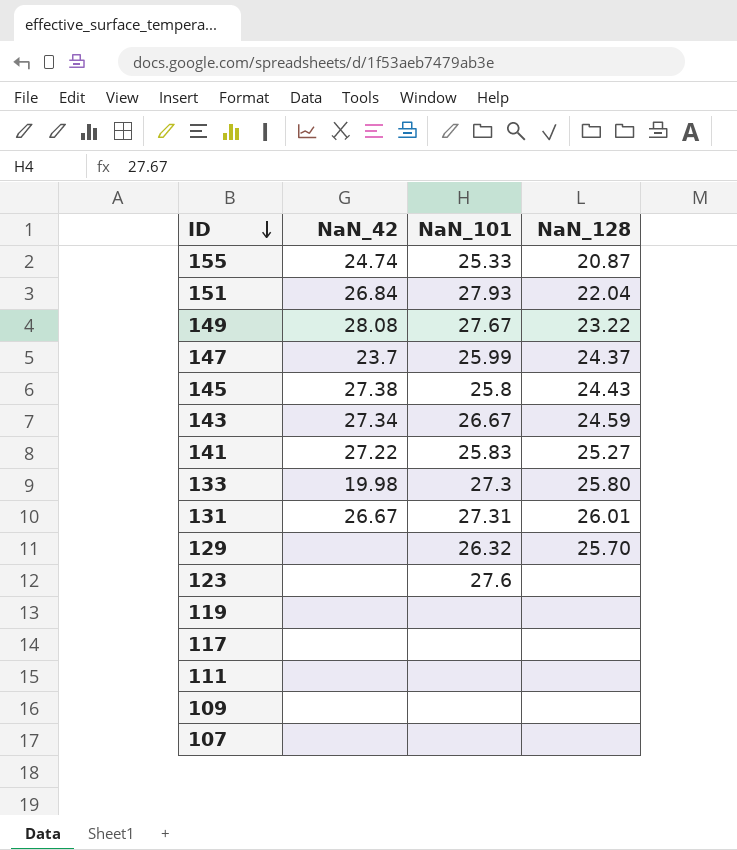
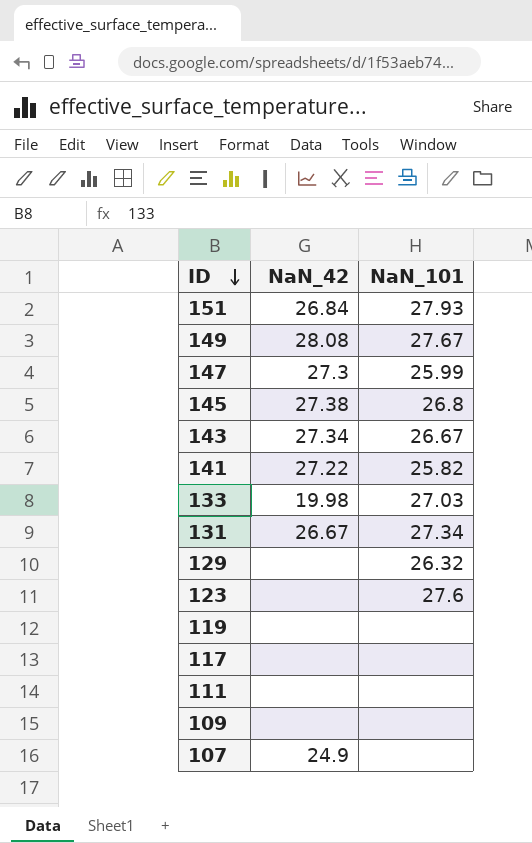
column NaN_128 | position: 4 -> none
row 155: 24.74 | 25.33 | 20.87 -> none
147 | NaN_42: 23.7 -> 27.3
145 | NaN_101: 25.8 -> 26.8
141 | NaN_101: 25.83 -> 25.82
133 | NaN_101: 27.3 -> 27.03
131 | NaN_101: 27.31 -> 27.34
107 | NaN_42: none -> 24.9

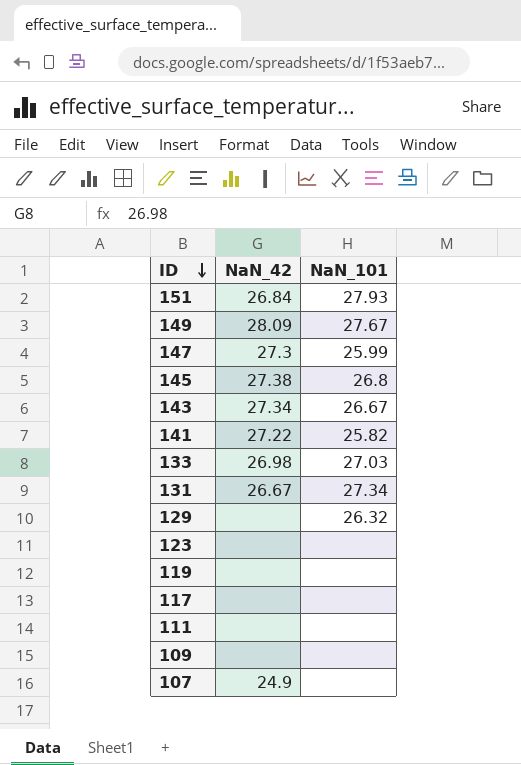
149 | NaN_42: 28.08 -> 28.09
133 | NaN_42: 19.98 -> 26.98
123 | NaN_101: 27.6 -> none

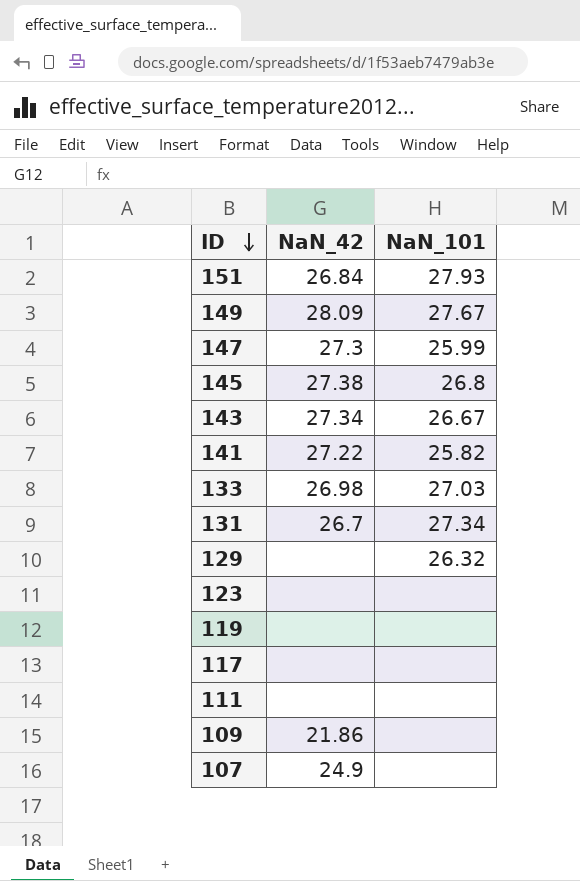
131 | NaN_42: 26.67 -> 26.7
109 | NaN_42: none -> 21.86

